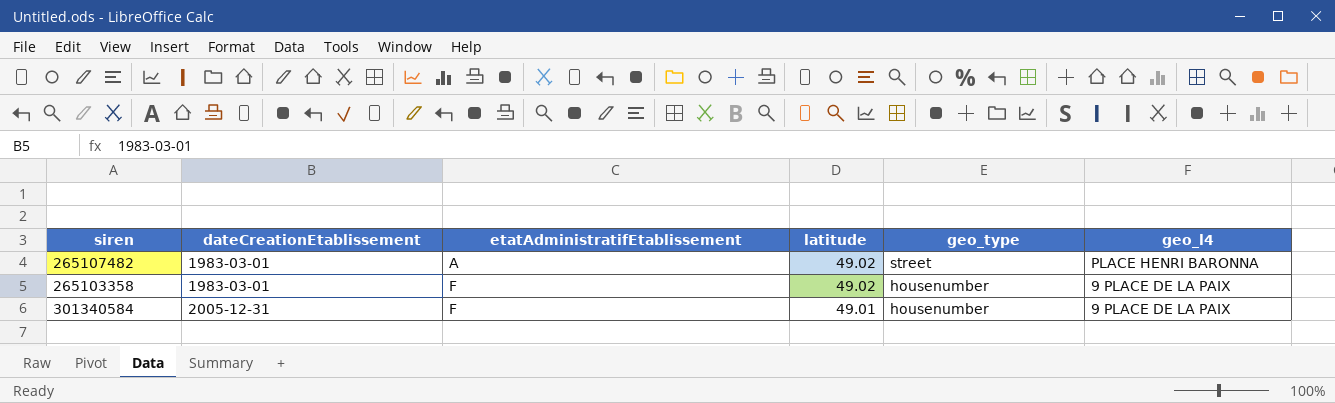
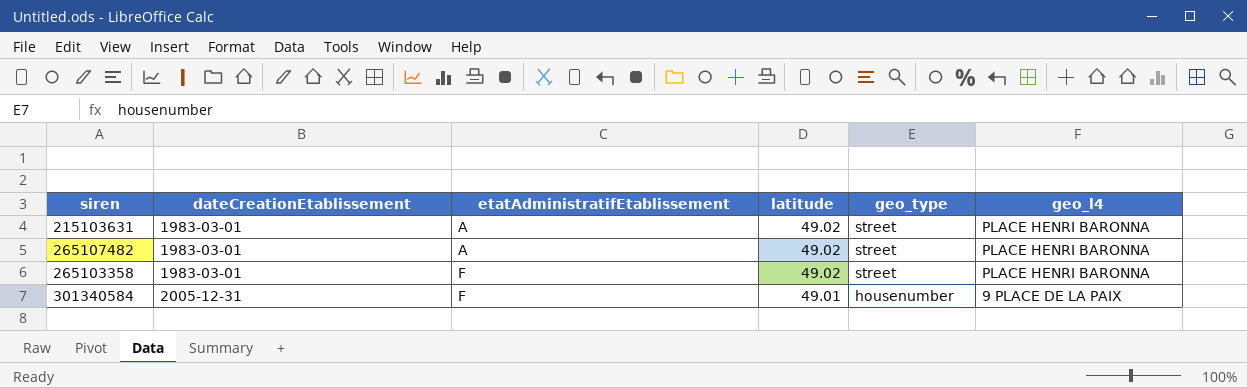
row 215103631: none -> 1983-03-01 | A | 49.02 | street | PLACE HENRI BARONNA
265103358 | geo_type: housenumber -> street
265103358 | geo_l4: 9 PLACE DE LA PAIX -> PLACE HENRI BARONNA

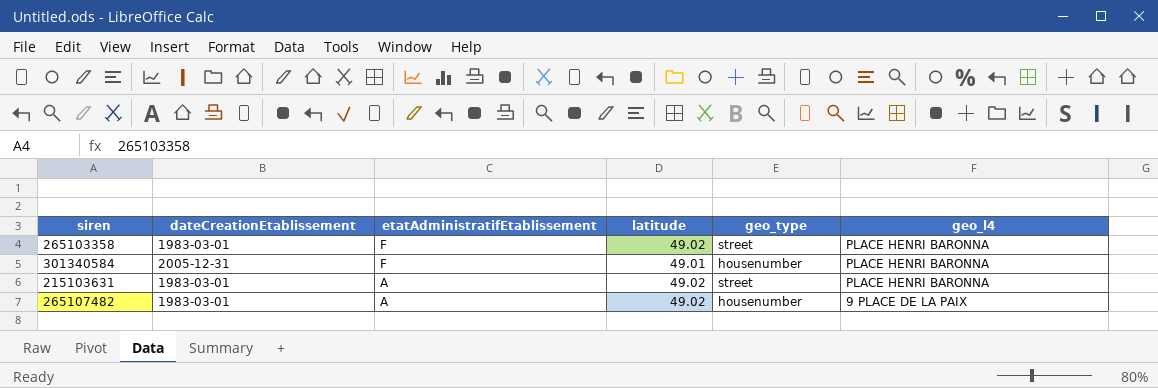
row order: dateCreationEtablissement ascending -> etatAdministratifEtablissement descending
301340584 | geo_l4: 9 PLACE DE LA PAIX -> PLACE HENRI BARONNA
265107482 | geo_type: street -> housenumber
265107482 | geo_l4: PLACE HENRI BARONNA -> 9 PLACE DE LA PAIX

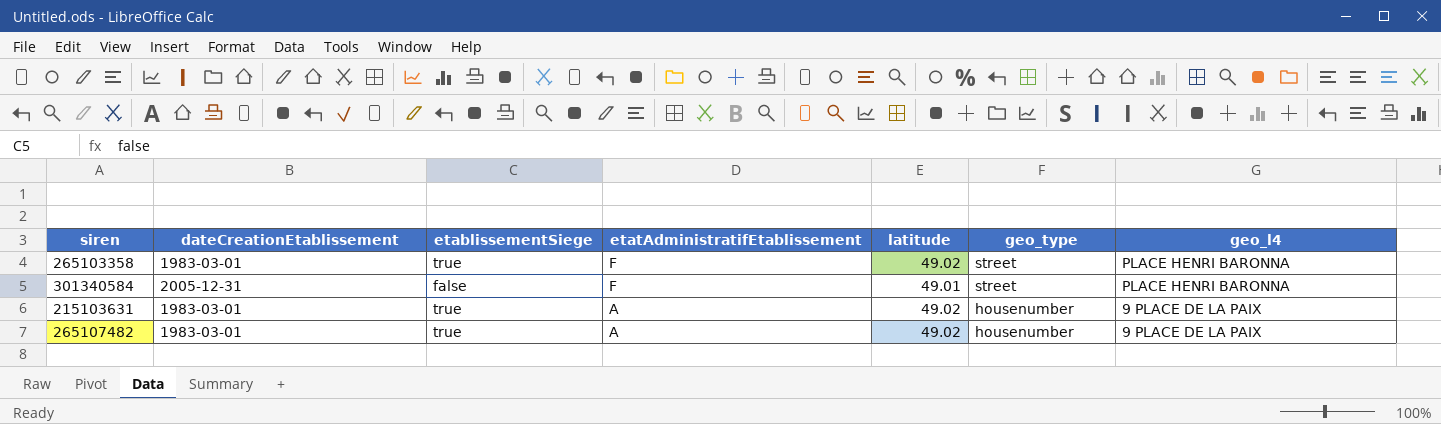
column etablissementSiege | position: none -> 3
301340584 | geo_type: housenumber -> street
215103631 | geo_type: street -> housenumber
215103631 | geo_l4: PLACE HENRI BARONNA -> 9 PLACE DE LA PAIX

